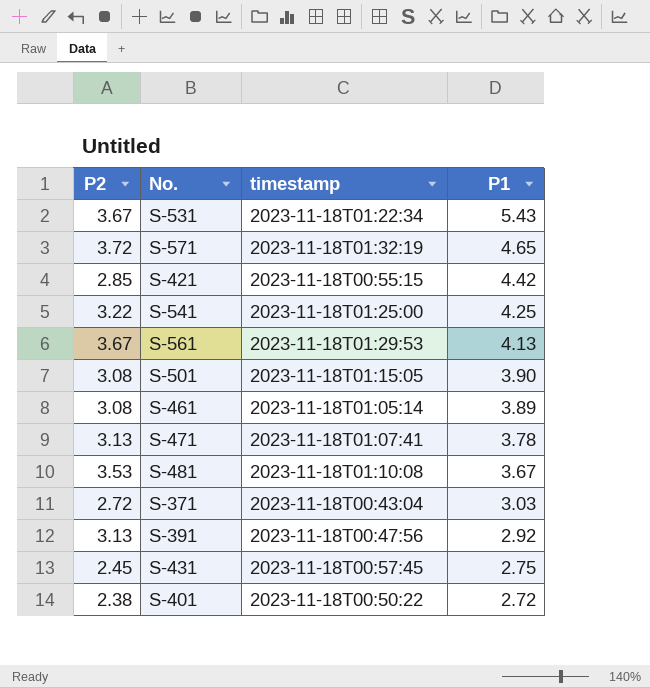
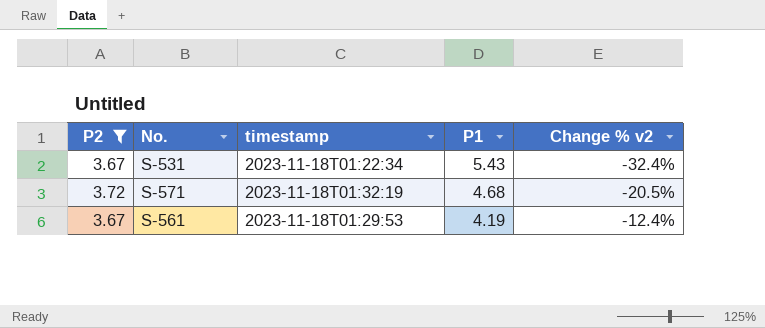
filter: none -> P2 >= 3.67
column Change % v2 | formula: none -> ([P2] - [P1]) / [P1]
S-571 | P1: 4.65 -> 4.68
S-561 | P1: 4.13 -> 4.19

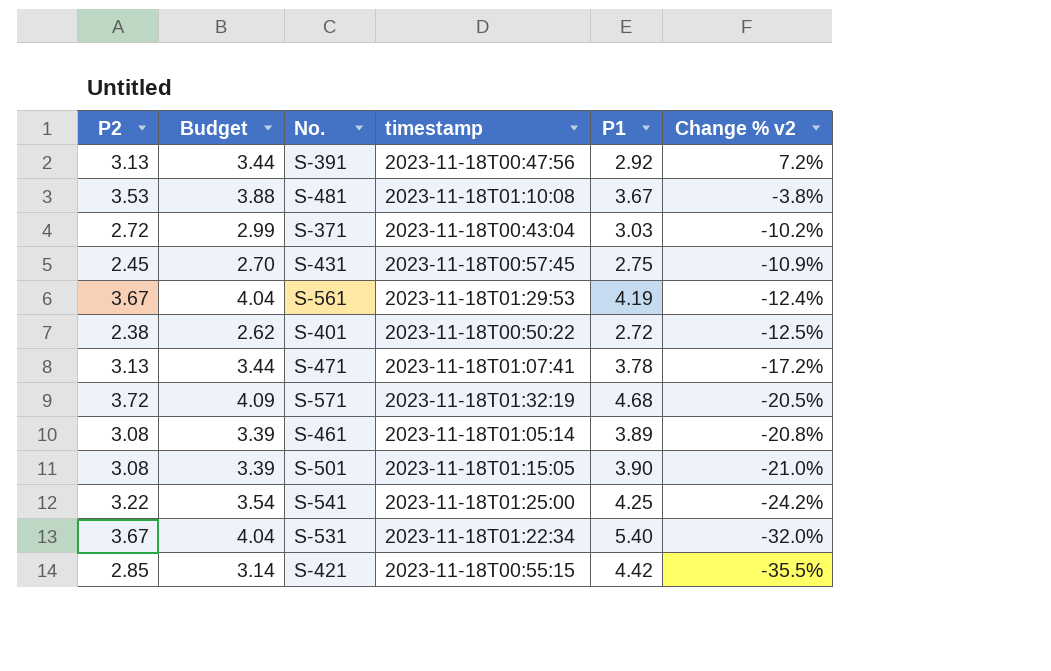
filter: P2 >= 3.67 -> none
row order: P1 descending -> Change % v2 descending
column Budget | formula: none -> [P2] * 1.1
S-531 | P1: 5.43 -> 5.40
S-531 | Change % v2: -32.4% -> -32.0%

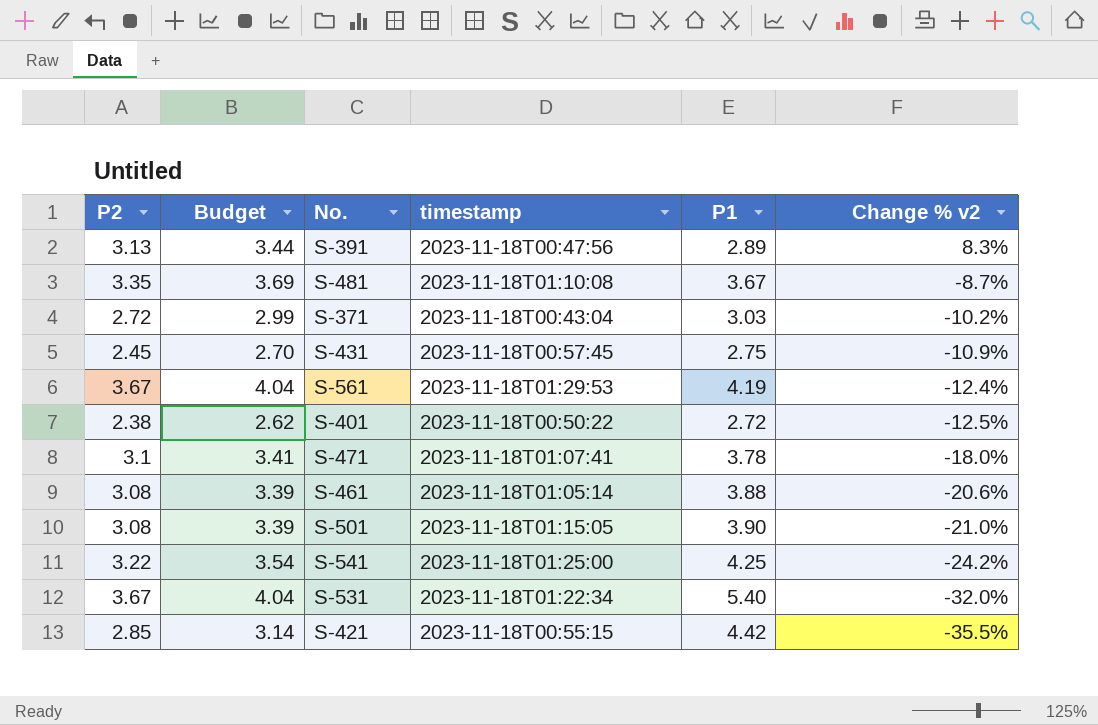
row S-571: 3.72 | 4.09 | 2023-11-18T01:32:19 | 4.68 | -20.5% -> none
S-391 | P1: 2.92 -> 2.89
S-391 | Change % v2: 7.2% -> 8.3%
S-481 | P2: 3.53 -> 3.35
S-481 | Budget: 3.88 -> 3.69
S-481 | Change % v2: -3.8% -> -8.7%
S-471 | P2: 3.13 -> 3.1
S-471 | Budget: 3.44 -> 3.41
S-471 | Change % v2: -17.2% -> -18.0%
S-461 | P1: 3.89 -> 3.88
S-461 | Change % v2: -20.8% -> -20.6%

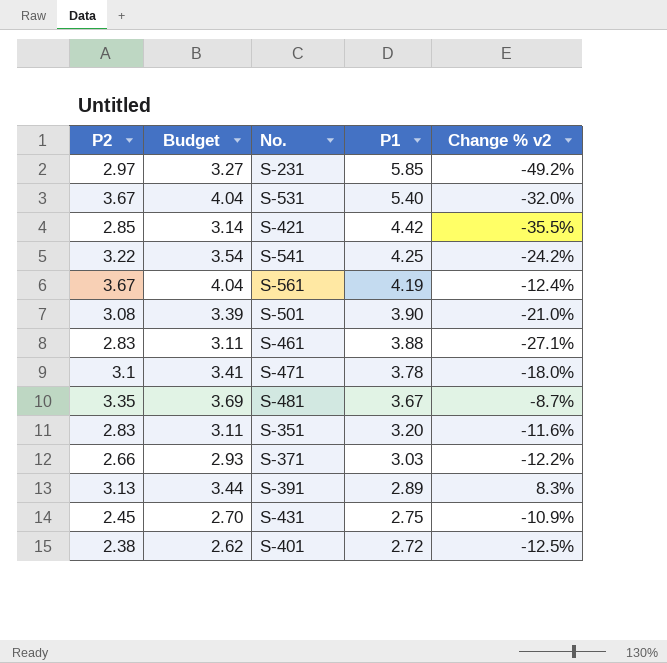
row order: Change % v2 descending -> P1 descending
column timestamp | position: 4 -> none
row S-231: none -> 2.97 | 3.27 | 5.85 | -49.2%
S-461 | P2: 3.08 -> 2.83
S-461 | Budget: 3.39 -> 3.11
S-461 | Change % v2: -20.6% -> -27.1%
row S-351: none -> 2.83 | 3.11 | 3.20 | -11.6%
S-371 | P2: 2.72 -> 2.66
S-371 | Budget: 2.99 -> 2.93
S-371 | Change % v2: -10.2% -> -12.2%

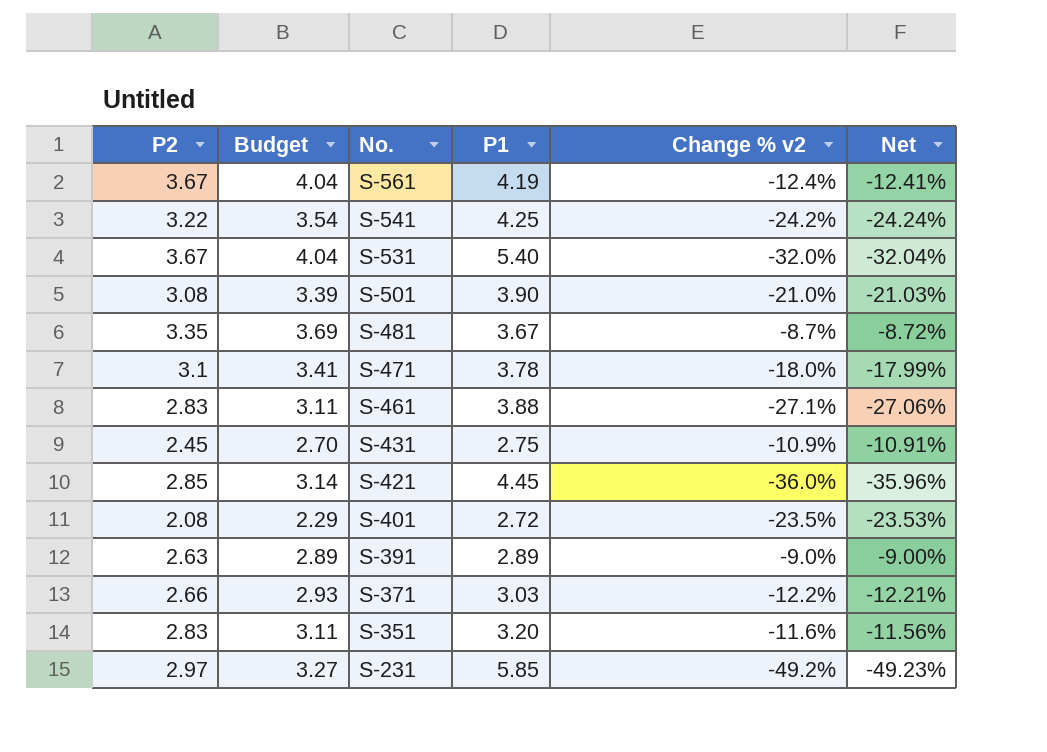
row order: P1 descending -> No. descending
column Net | formula: none -> ([P2] - [P1]) / [P1]
S-421 | P1: 4.42 -> 4.45
S-421 | Change % v2: -35.5% -> -36.0%
S-401 | P2: 2.38 -> 2.08
S-401 | Budget: 2.62 -> 2.29
S-401 | Change % v2: -12.5% -> -23.5%
S-391 | P2: 3.13 -> 2.63
S-391 | Budget: 3.44 -> 2.89
S-391 | Change % v2: 8.3% -> -9.0%

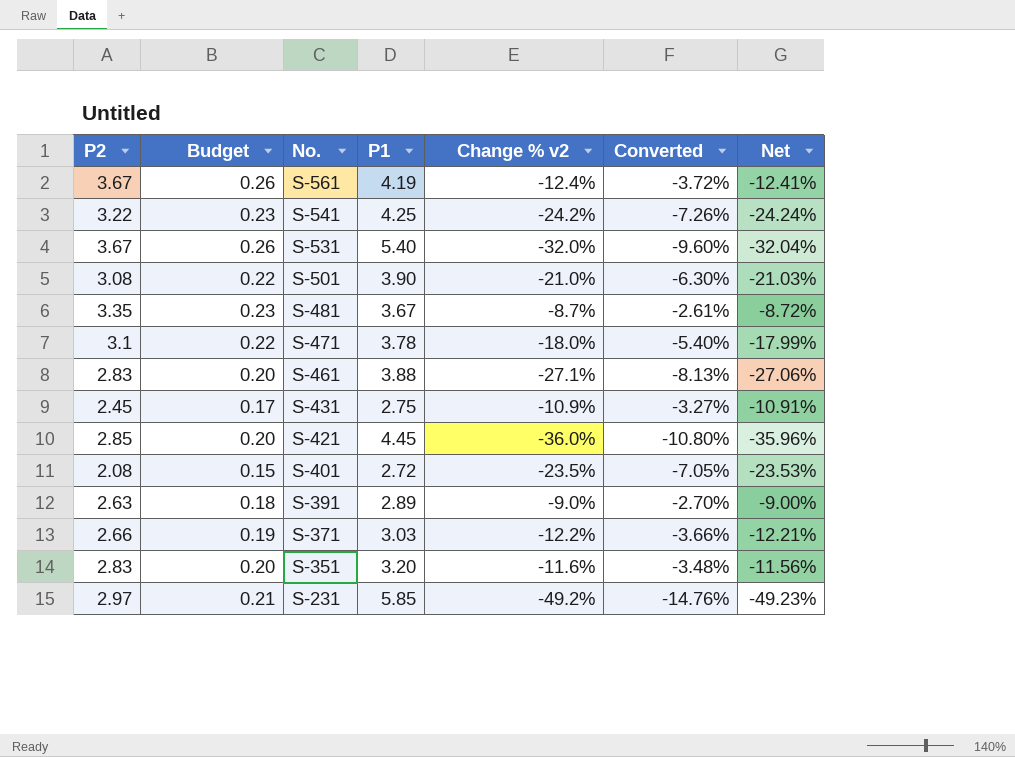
column Budget | formula: [P2] * 1.1 -> [P2] * 0.07
column Converted | formula: none -> [Change % v2] * 0.3

